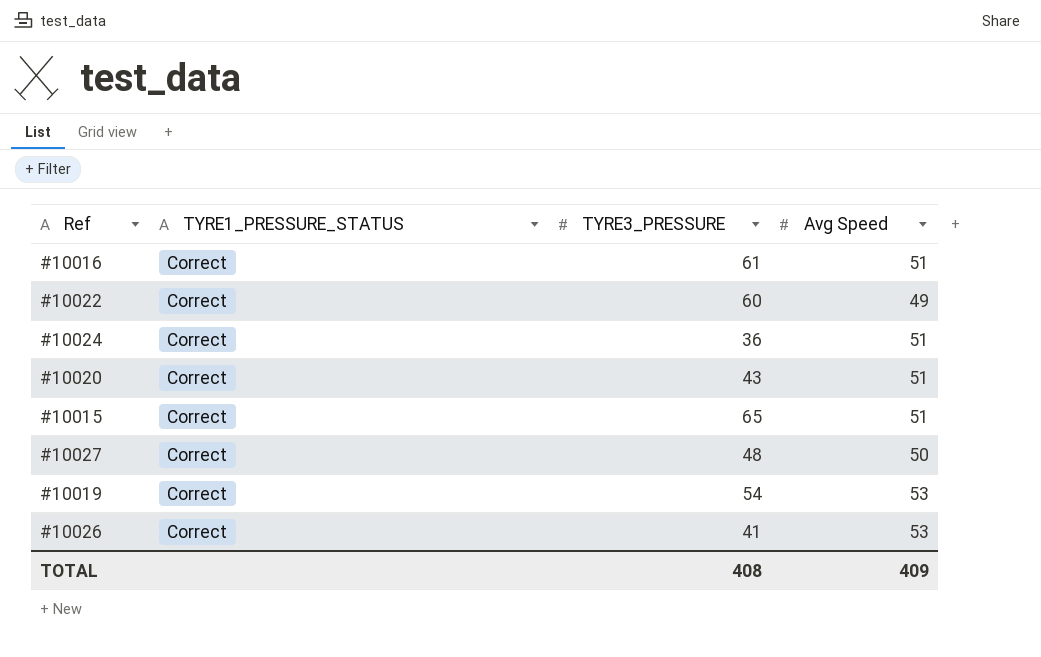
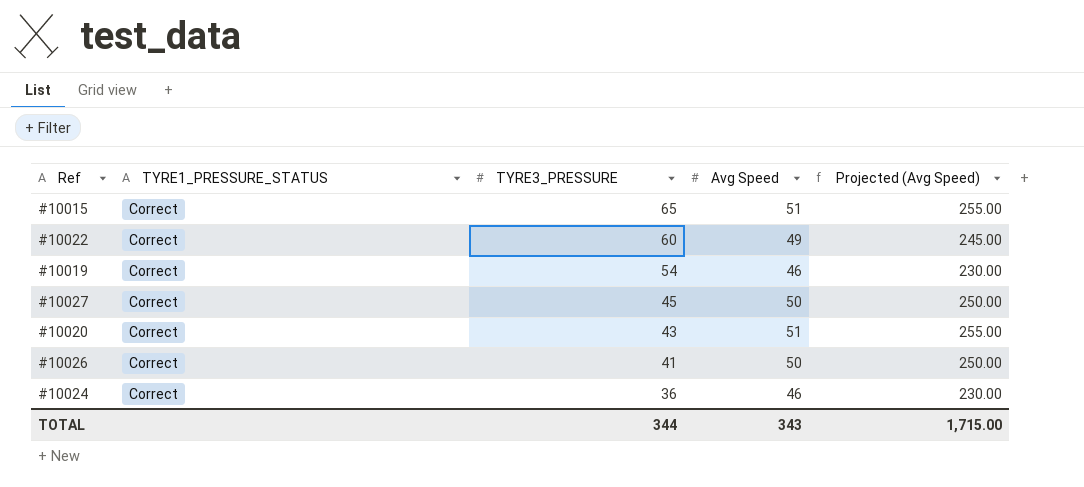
row order: none -> TYRE3_PRESSURE descending
column Projected (Avg Speed) | formula: none -> [Avg Speed] * 5
row #10016: Correct | 61 | 51 -> none
#10019 | Avg Speed: 53 -> 46
#10027 | TYRE3_PRESSURE: 48 -> 45
#10026 | Avg Speed: 53 -> 50
#10024 | Avg Speed: 51 -> 46
TOTAL | TYRE3_PRESSURE: 408 -> 344
TOTAL | Avg Speed: 409 -> 343

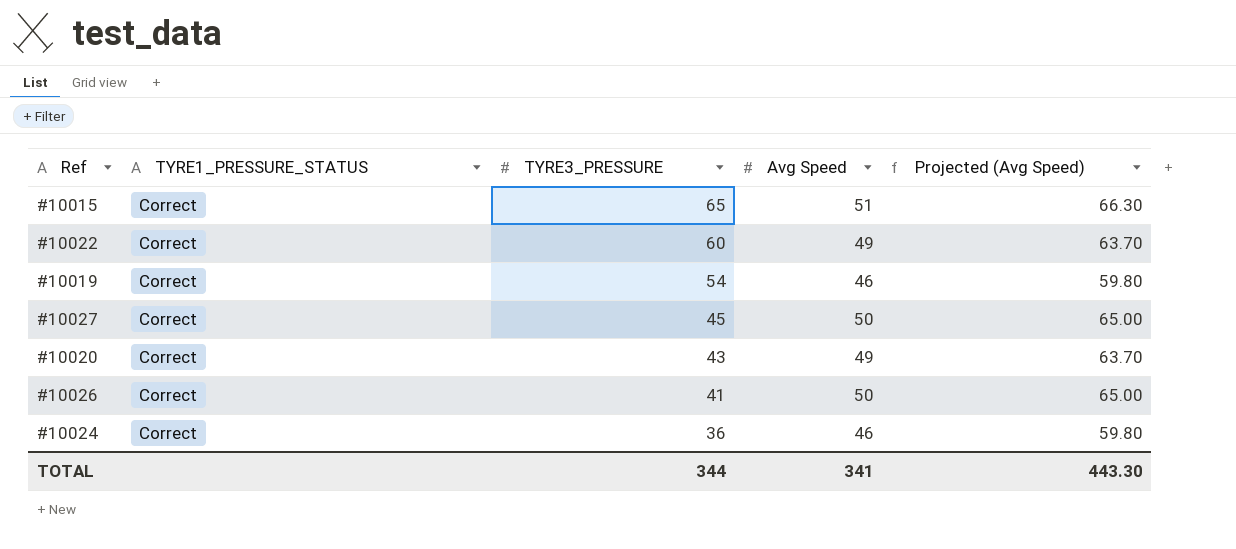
column Projected (Avg Speed) | formula: [Avg Speed] * 5 -> [Avg Speed] * 1.3
#10020 | Avg Speed: 51 -> 49
TOTAL | Avg Speed: 343 -> 341
TOTAL | Projected (Avg Speed): 1,715.00 -> 443.30

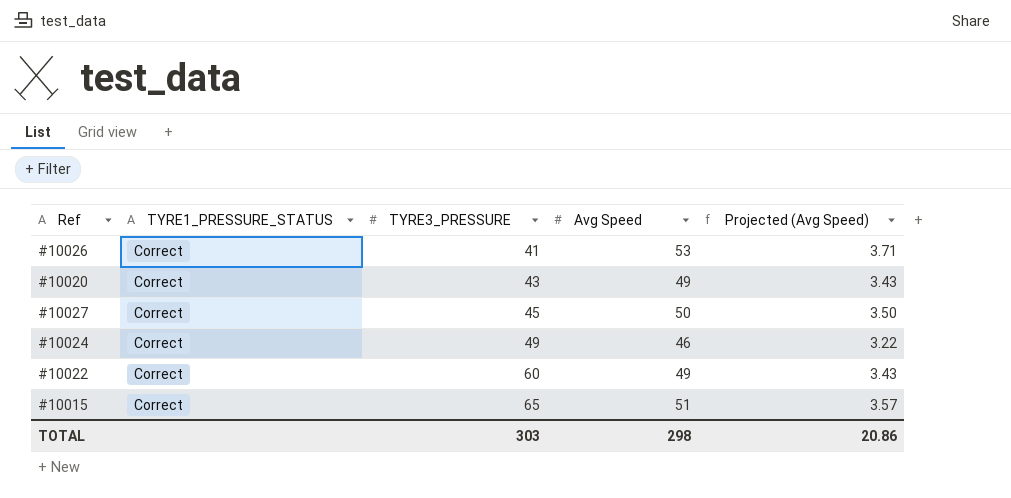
row order: TYRE3_PRESSURE descending -> TYRE3_PRESSURE ascending
column Projected (Avg Speed) | formula: [Avg Speed] * 1.3 -> [Avg Speed] * 0.07
row #10019: Correct | 54 | 46 | 59.80 -> none
#10026 | Avg Speed: 50 -> 53
#10024 | TYRE3_PRESSURE: 36 -> 49
TOTAL | TYRE3_PRESSURE: 344 -> 303
TOTAL | Avg Speed: 341 -> 298
TOTAL | Projected (Avg Speed): 443.30 -> 20.86

